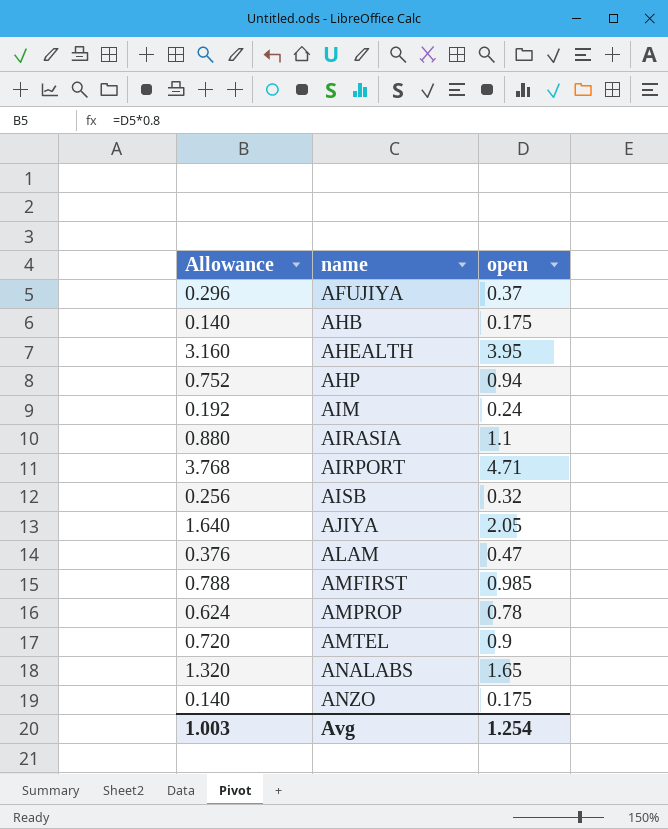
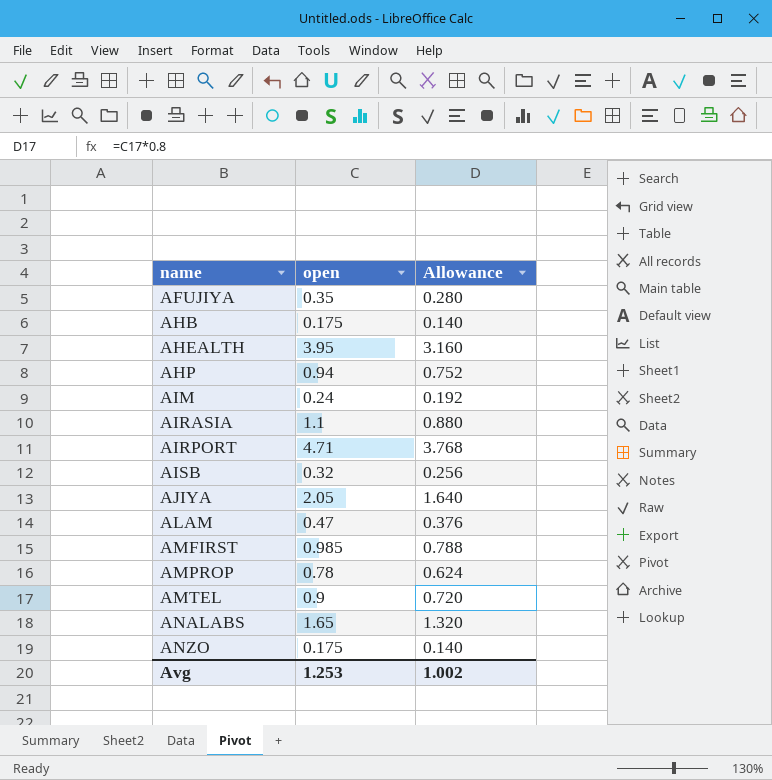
column Allowance | position: 1 -> 3
AFUJIYA | open: 0.37 -> 0.35
AFUJIYA | Allowance: 0.296 -> 0.280
Avg | open: 1.254 -> 1.253
Avg | Allowance: 1.003 -> 1.002

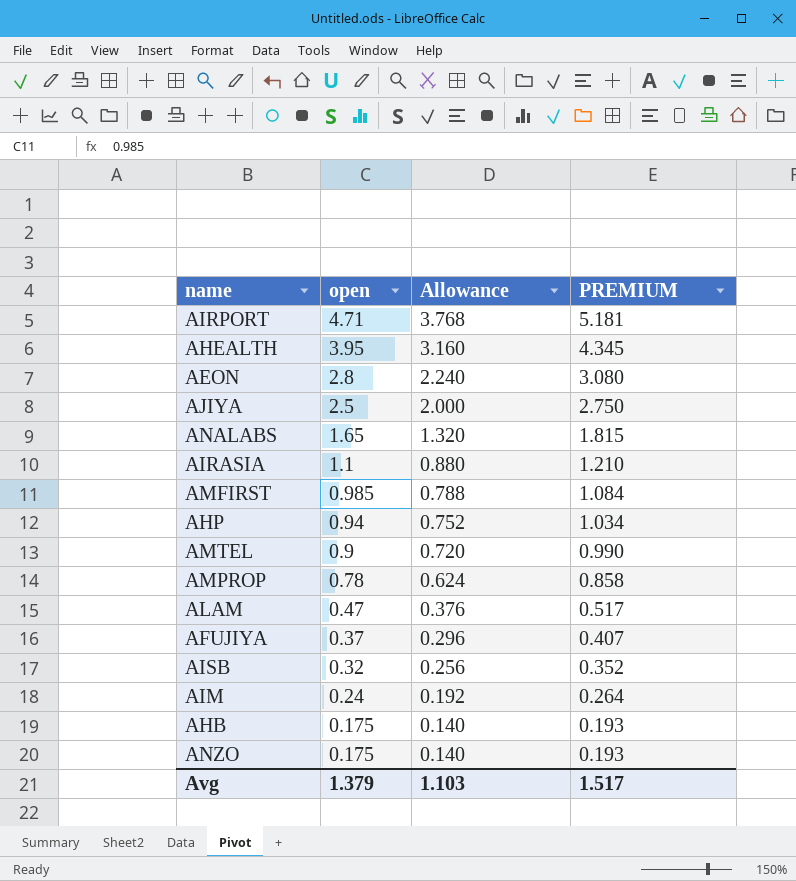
row order: name ascending -> open descending
column PREMIUM | formula: none -> [open] * 1.1
row AEON: none -> 2.8 | 2.240 | 3.080
AJIYA | open: 2.05 -> 2.5
AJIYA | Allowance: 1.640 -> 2.000
AFUJIYA | open: 0.35 -> 0.37
AFUJIYA | Allowance: 0.280 -> 0.296
Avg | open: 1.253 -> 1.379
Avg | Allowance: 1.002 -> 1.103

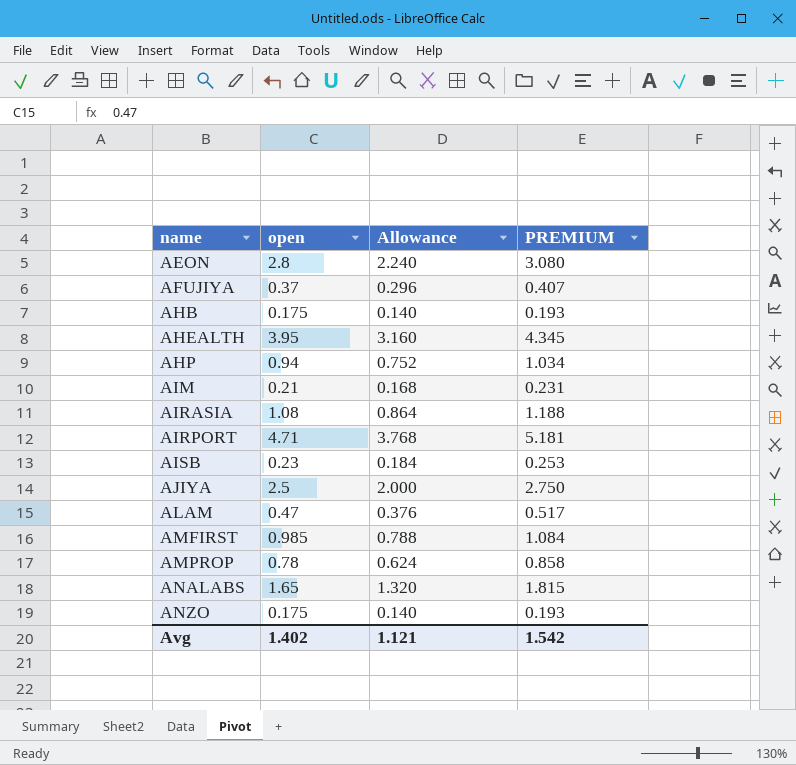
row order: open descending -> name ascending
row AMTEL: 0.9 | 0.720 | 0.990 -> none
AIM | open: 0.24 -> 0.21
AIM | Allowance: 0.192 -> 0.168
AIM | PREMIUM: 0.264 -> 0.231
AIRASIA | open: 1.1 -> 1.08
AIRASIA | Allowance: 0.880 -> 0.864
AIRASIA | PREMIUM: 1.210 -> 1.188
AISB | open: 0.32 -> 0.23
AISB | Allowance: 0.256 -> 0.184
AISB | PREMIUM: 0.352 -> 0.253
Avg | open: 1.379 -> 1.402
Avg | Allowance: 1.103 -> 1.121
Avg | PREMIUM: 1.517 -> 1.542

